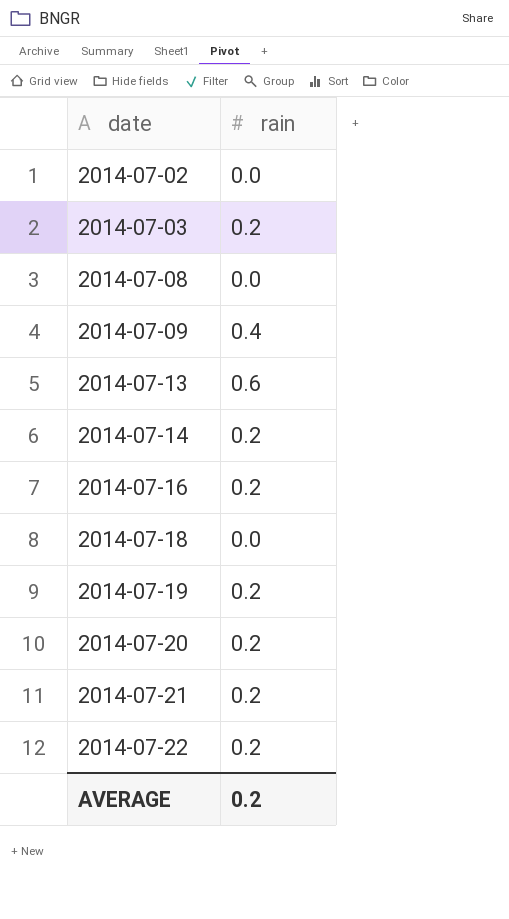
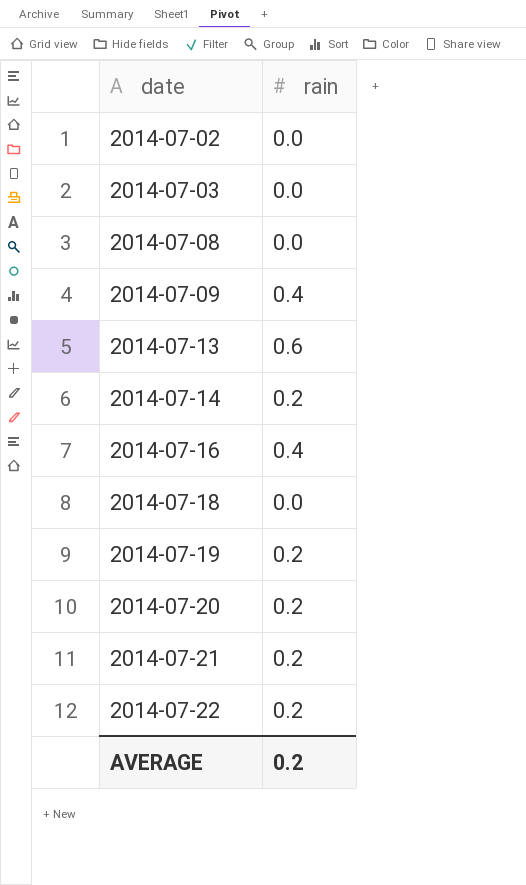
2014-07-03 | rain: 0.2 -> 0.0
2014-07-16 | rain: 0.2 -> 0.4

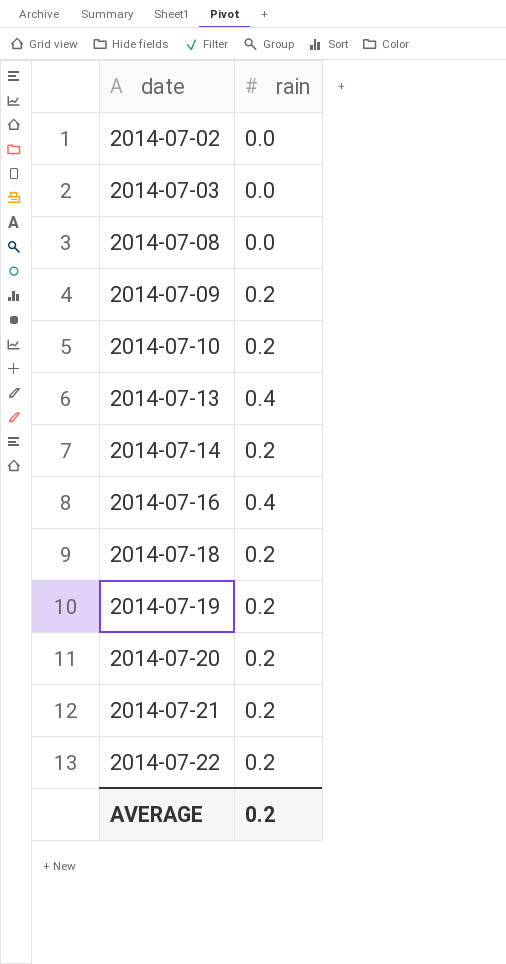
2014-07-09 | rain: 0.4 -> 0.2
row 2014-07-10: none -> 0.2
2014-07-13 | rain: 0.6 -> 0.4
2014-07-18 | rain: 0.0 -> 0.2

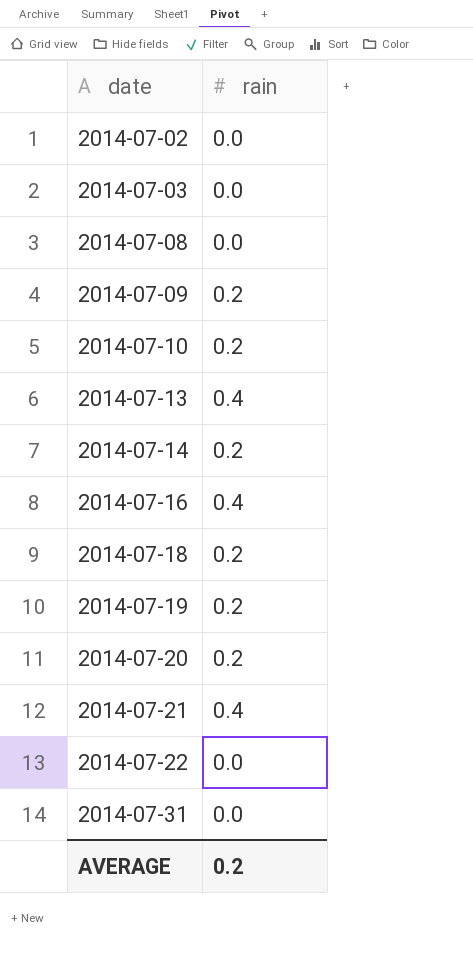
2014-07-21 | rain: 0.2 -> 0.4
2014-07-22 | rain: 0.2 -> 0.0
row 2014-07-31: none -> 0.0

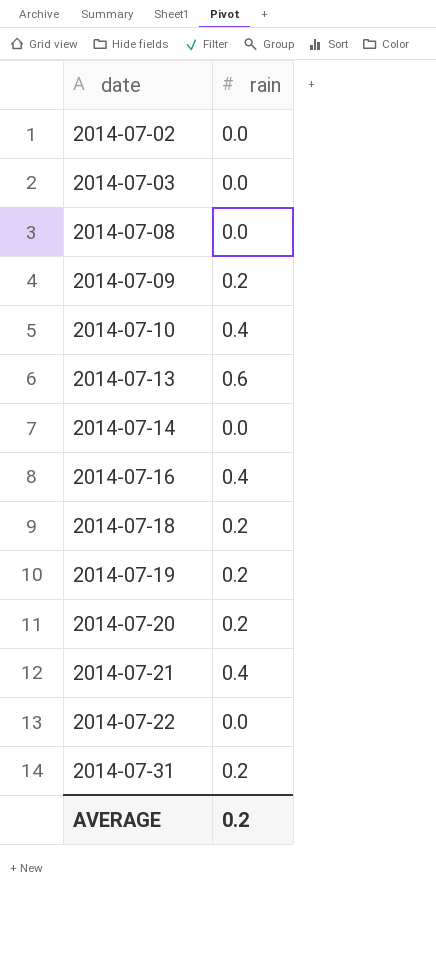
2014-07-10 | rain: 0.2 -> 0.4
2014-07-13 | rain: 0.4 -> 0.6
2014-07-14 | rain: 0.2 -> 0.0
2014-07-31 | rain: 0.0 -> 0.2

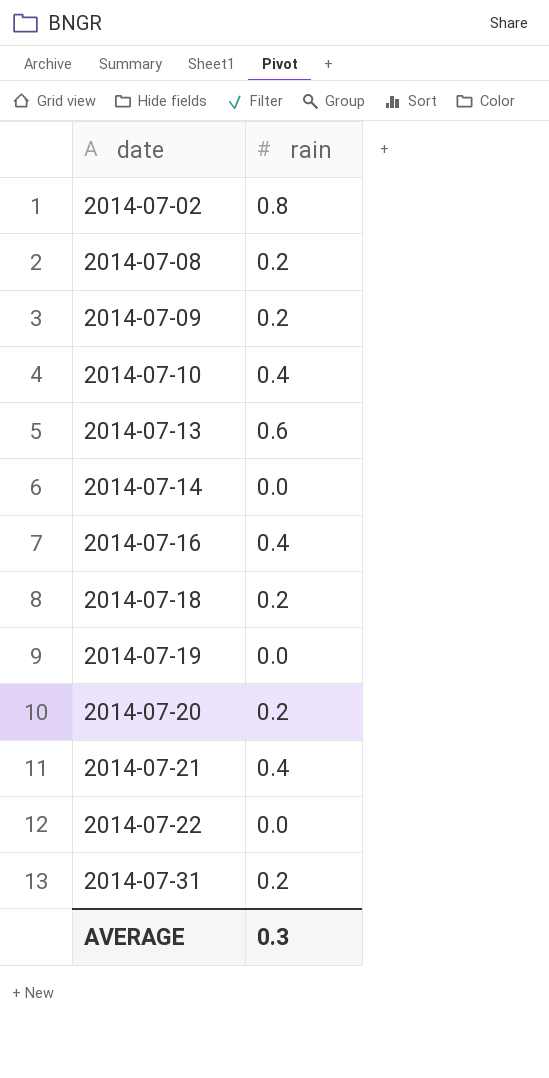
row 2014-07-03: 0.0 -> none
2014-07-02 | rain: 0.0 -> 0.8
2014-07-08 | rain: 0.0 -> 0.2
2014-07-19 | rain: 0.2 -> 0.0
AVERAGE | rain: 0.2 -> 0.3

